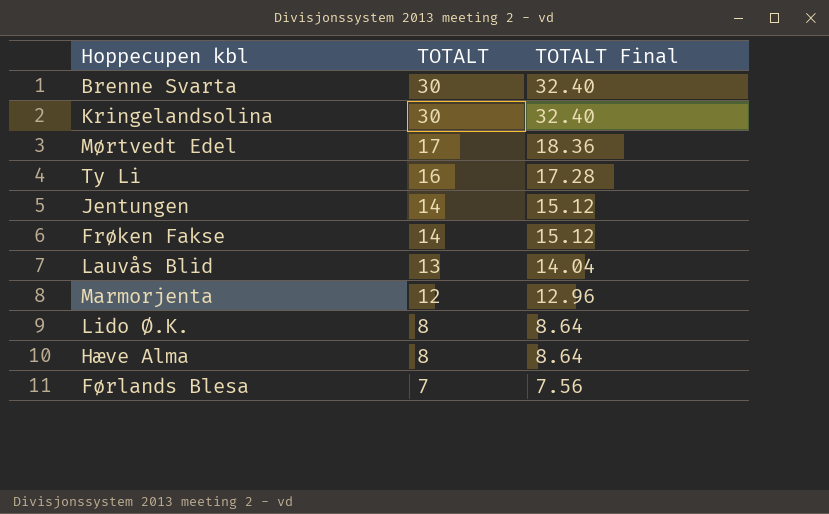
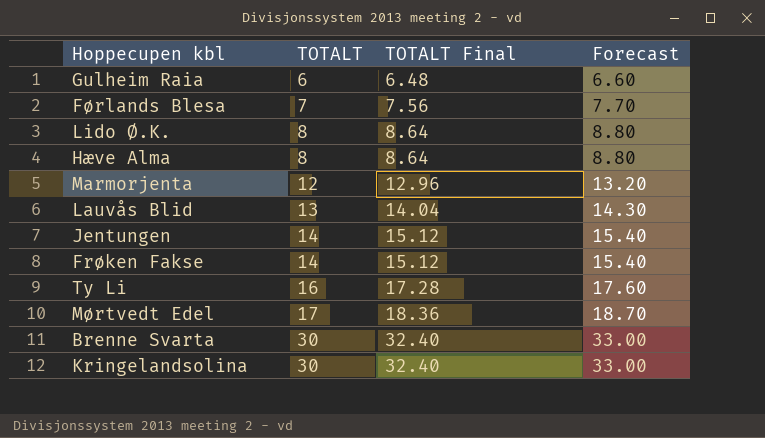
row order: TOTALT descending -> TOTALT ascending
column Forecast | formula: none -> [TOTALT] * 1.1
row Gulheim Raia: none -> 6 | 6.48 | 6.60

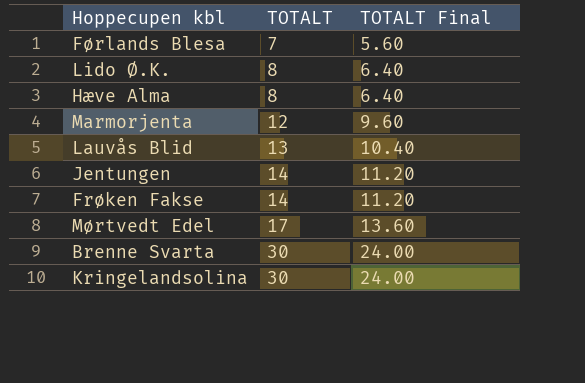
column Forecast | formula: [TOTALT] * 1.1 -> none
column TOTALT Final | formula: [TOTALT] * 1.08 -> [TOTALT] * 0.8
row Gulheim Raia: 6 | 6.48 | 6.60 -> none
row Ty Li: 16 | 17.28 | 17.60 -> none

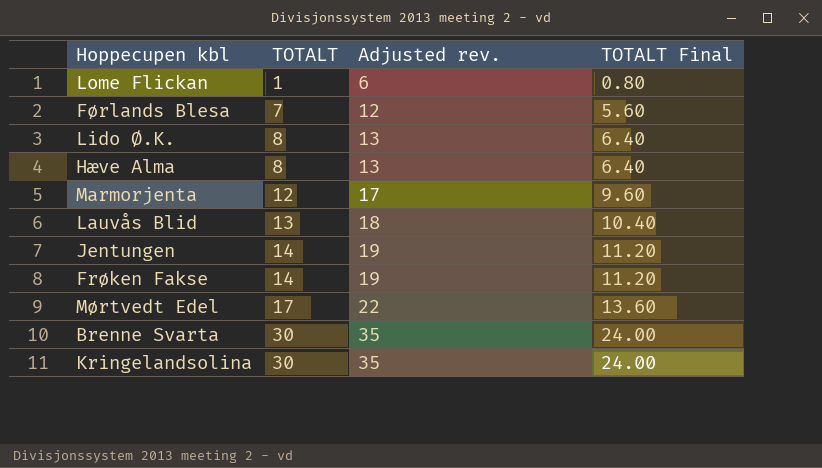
column Adjusted rev. | formula: none -> [TOTALT] + 5
row Lome Flickan: none -> 1 | 6 | 0.80

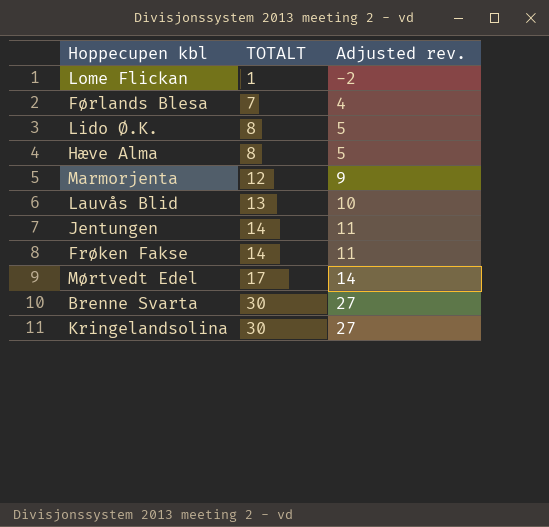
column TOTALT Final | formula: [TOTALT] * 0.8 -> none
column Adjusted rev. | formula: [TOTALT] + 5 -> [TOTALT] - 3

